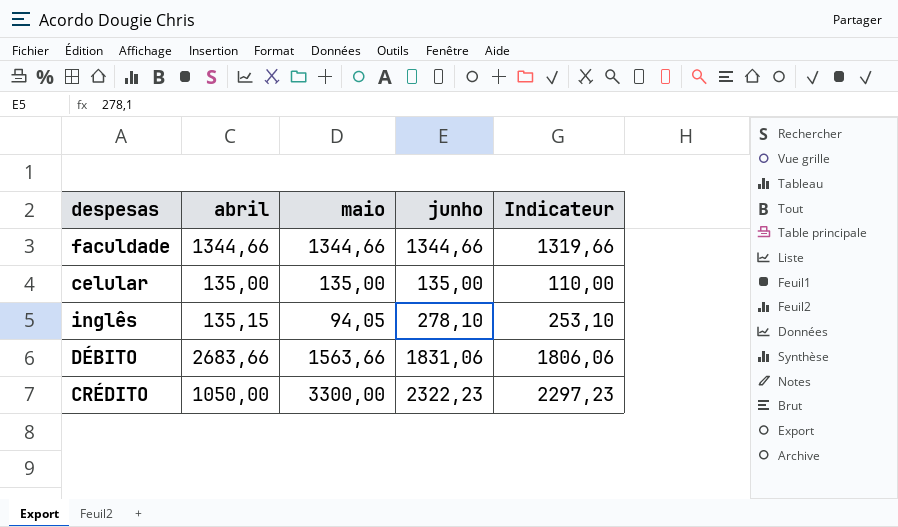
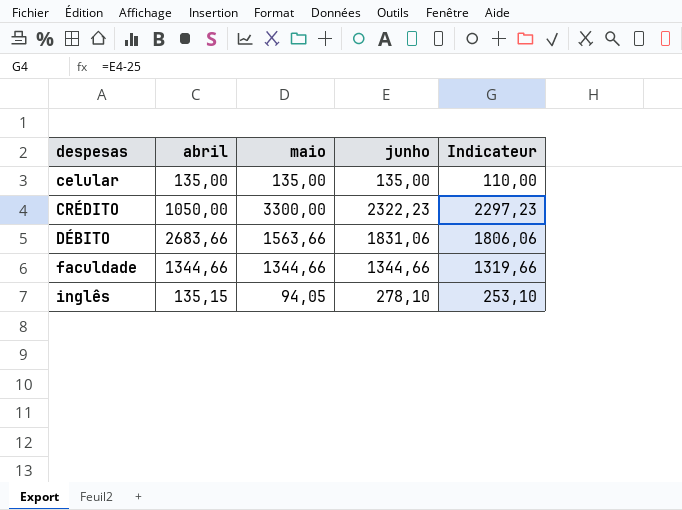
row order: none -> despesas ascending

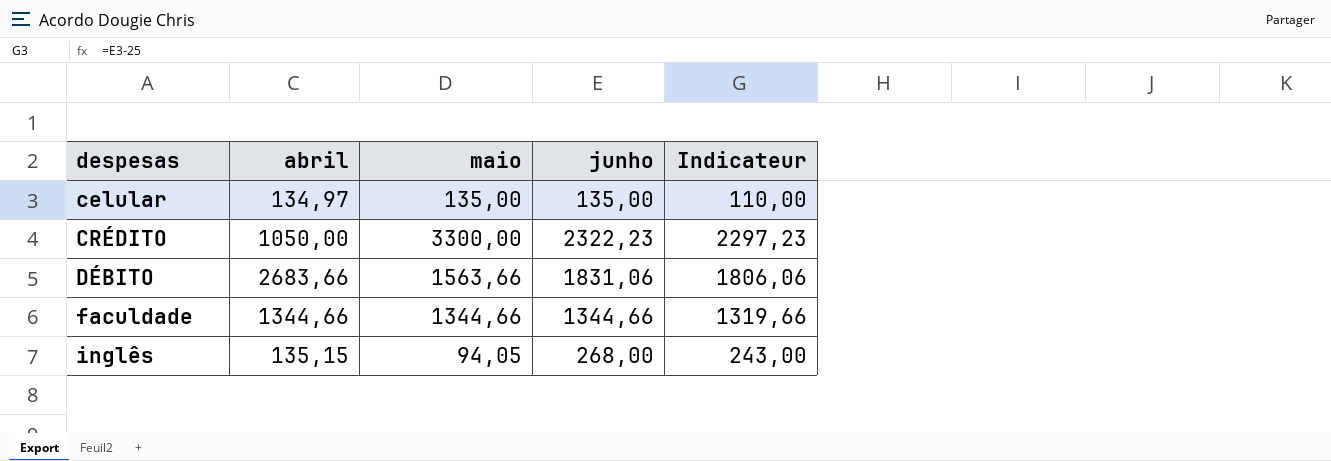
celular | abril: 135,00 -> 134,97
inglês | junho: 278,10 -> 268,00
inglês | Indicateur: 253,10 -> 243,00

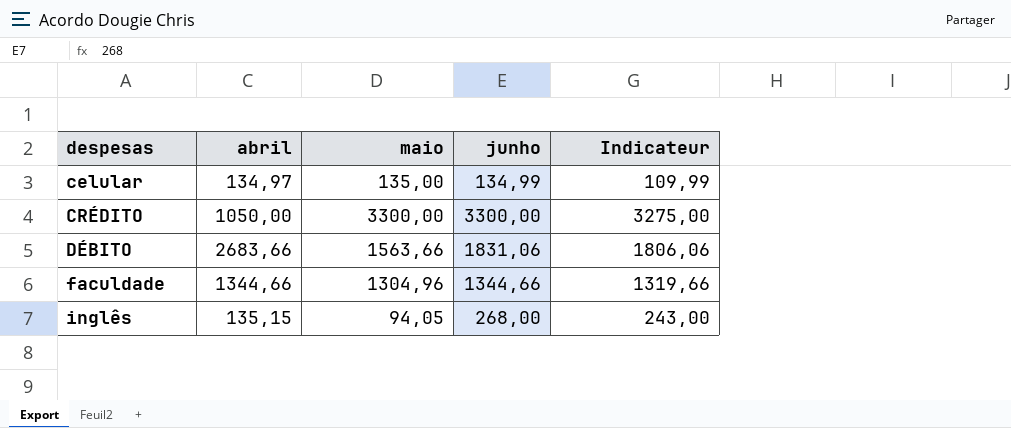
celular | junho: 135,00 -> 134,99
celular | Indicateur: 110,00 -> 109,99
CRÉDITO | junho: 2322,23 -> 3300,00
CRÉDITO | Indicateur: 2297,23 -> 3275,00
faculdade | maio: 1344,66 -> 1304,96

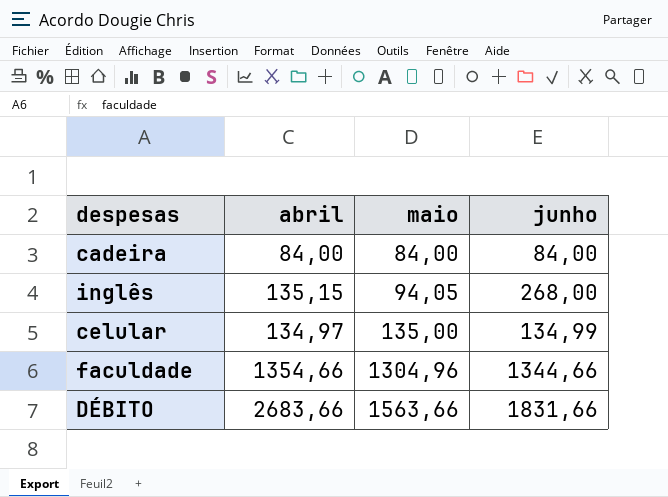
row order: despesas ascending -> maio ascending
column Indicateur | formula: [junho] - 25 -> none
row CRÉDITO: 1050,00 | 3300,00 | 3300,00 | 3275,00 -> none
row cadeira: none -> 84,00 | 84,00 | 84,00
faculdade | abril: 1344,66 -> 1354,66
DÉBITO | junho: 1831,06 -> 1831,66

